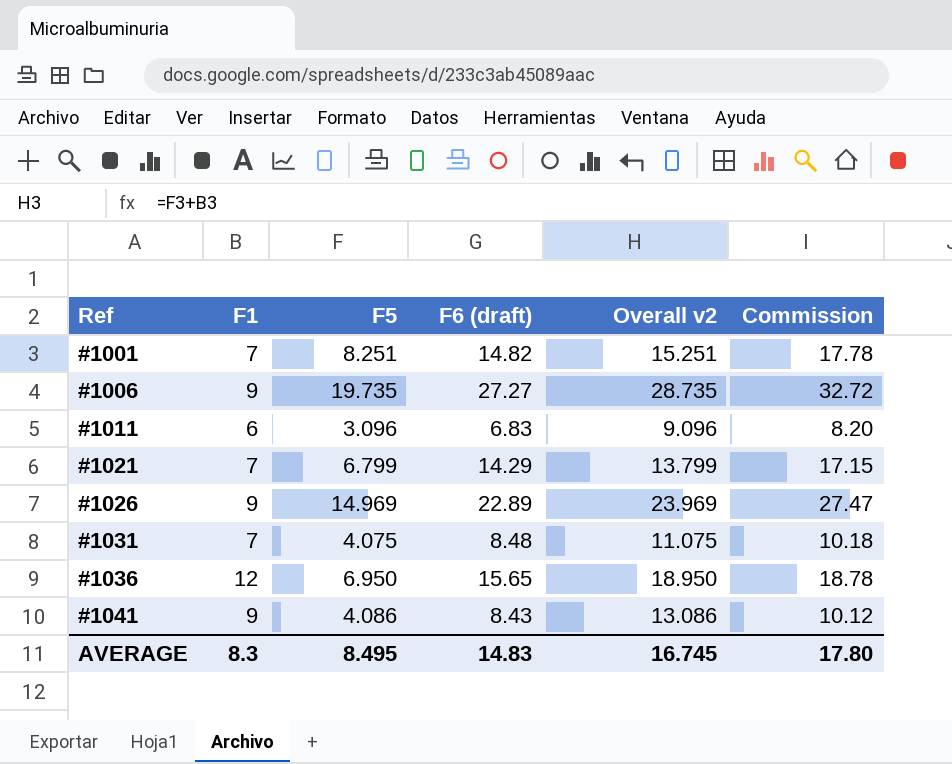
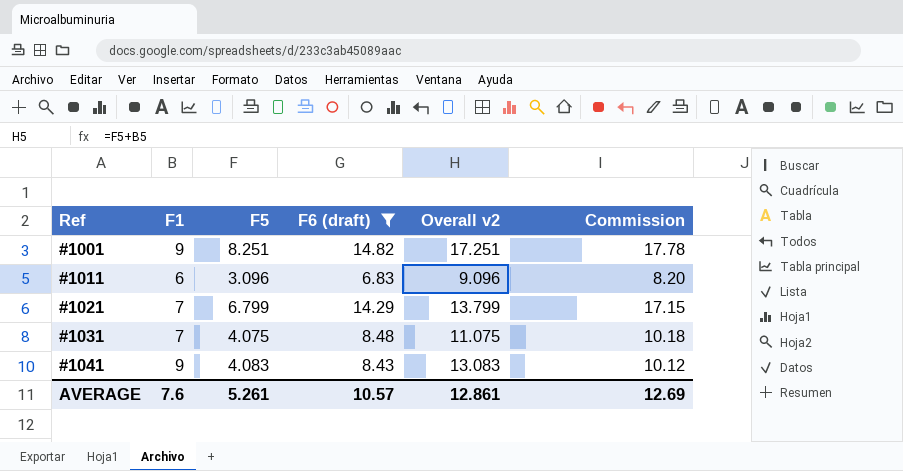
filter: none -> F6 (draft) <= 14.82
#1001 | F1: 7 -> 9
#1001 | Overall v2: 15.251 -> 17.251
#1041 | F5: 4.086 -> 4.083
#1041 | Overall v2: 13.086 -> 13.083
AVERAGE | F1: 8.3 -> 7.6
AVERAGE | F5: 8.495 -> 5.261
AVERAGE | F6 (draft): 14.83 -> 10.57
AVERAGE | Overall v2: 16.745 -> 12.861
AVERAGE | Commission: 17.80 -> 12.69

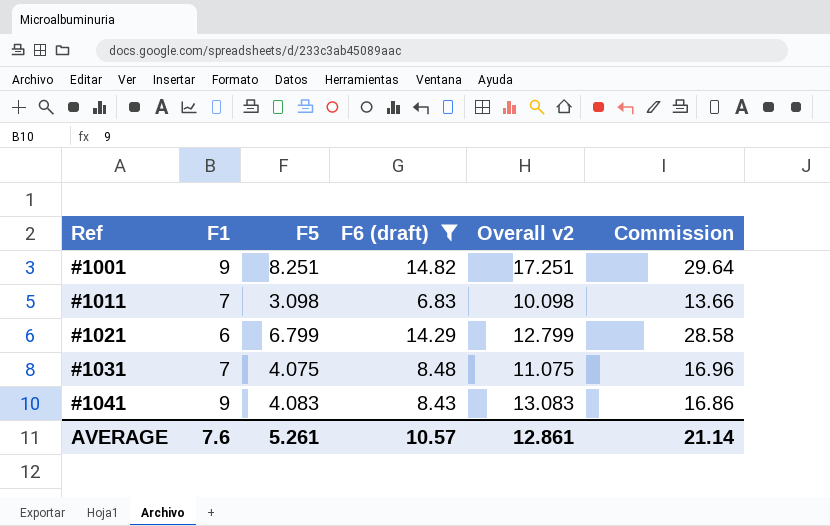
column Commission | formula: [F6 (draft)] * 1.2 -> [F6 (draft)] * 2
#1011 | F1: 6 -> 7
#1011 | F5: 3.096 -> 3.098
#1011 | Overall v2: 9.096 -> 10.098
#1021 | F1: 7 -> 6
#1021 | Overall v2: 13.799 -> 12.799
AVERAGE | Commission: 12.69 -> 21.14

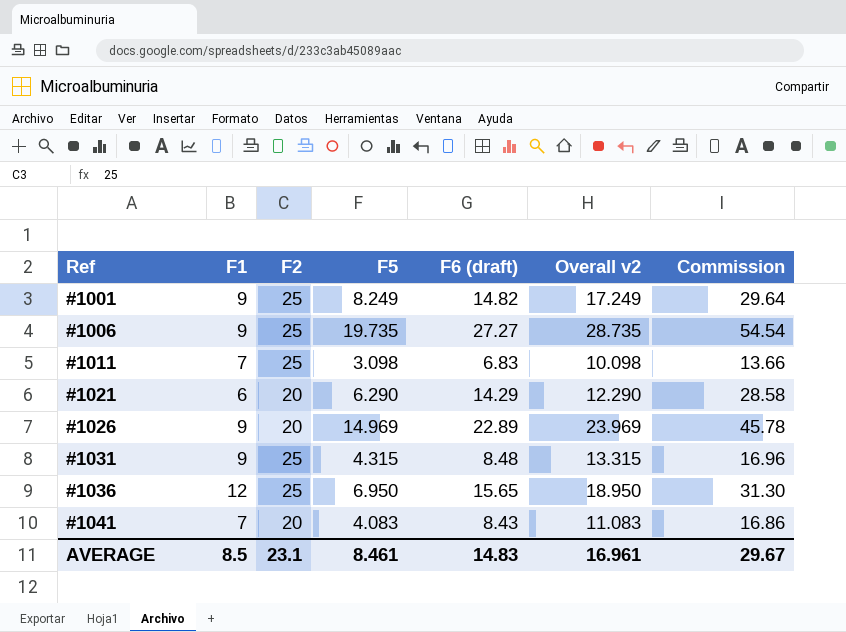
filter: F6 (draft) <= 14.82 -> none
column F2 | position: none -> 3
#1001 | F5: 8.251 -> 8.249
#1001 | Overall v2: 17.251 -> 17.249
#1021 | F5: 6.799 -> 6.290
#1021 | Overall v2: 12.799 -> 12.290
#1031 | F1: 7 -> 9
#1031 | F5: 4.075 -> 4.315
#1031 | Overall v2: 11.075 -> 13.315
#1041 | F1: 9 -> 7
#1041 | Overall v2: 13.083 -> 11.083
AVERAGE | F1: 7.6 -> 8.5
AVERAGE | F5: 5.261 -> 8.461
AVERAGE | F6 (draft): 10.57 -> 14.83
AVERAGE | Overall v2: 12.861 -> 16.961
AVERAGE | Commission: 21.14 -> 29.67

